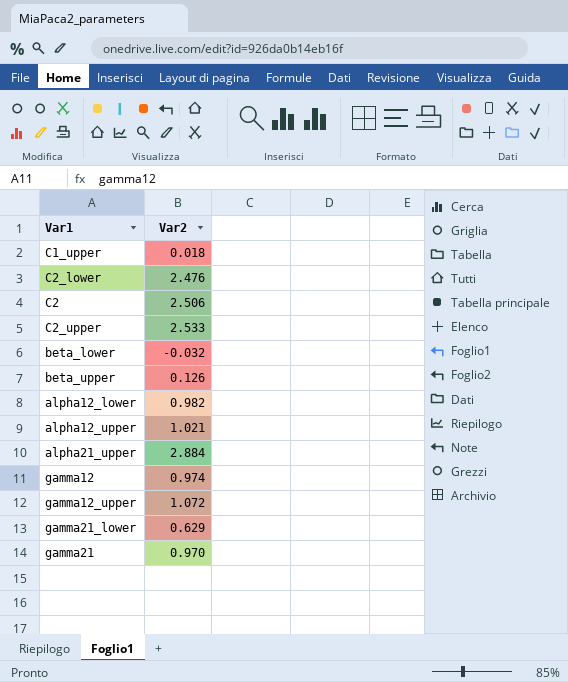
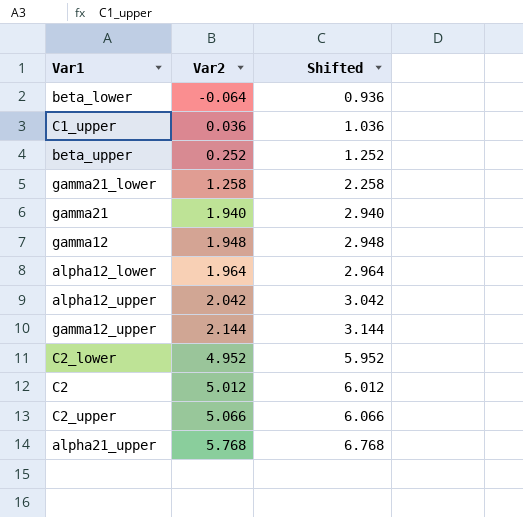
row order: none -> Var2 ascending
column Shifted | formula: none -> [Var2] + 1
beta_lower | Var2: -0.032 -> -0.064
C1_upper | Var2: 0.018 -> 0.036
beta_upper | Var2: 0.126 -> 0.252
gamma21_lower | Var2: 0.629 -> 1.258
gamma21 | Var2: 0.970 -> 1.940
gamma12 | Var2: 0.974 -> 1.948
alpha12_lower | Var2: 0.982 -> 1.964
alpha12_upper | Var2: 1.021 -> 2.042
gamma12_upper | Var2: 1.072 -> 2.144
C2_lower | Var2: 2.476 -> 4.952
C2 | Var2: 2.506 -> 5.012
C2_upper | Var2: 2.533 -> 5.066
alpha21_upper | Var2: 2.884 -> 5.768

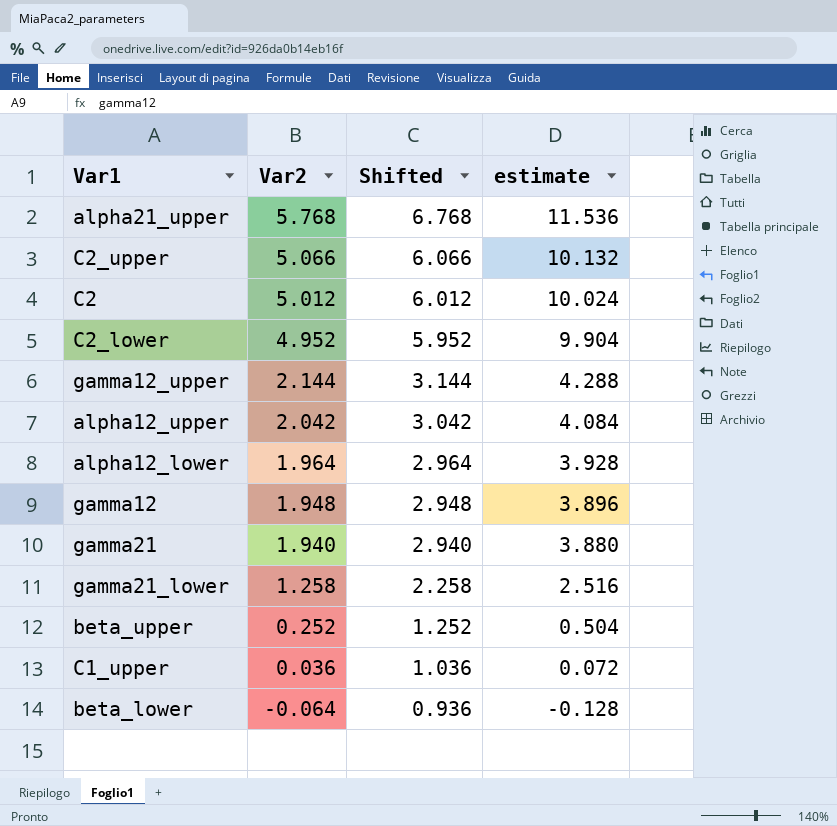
row order: Var2 ascending -> Var2 descending
column estimate | formula: none -> [Var2] * 2

